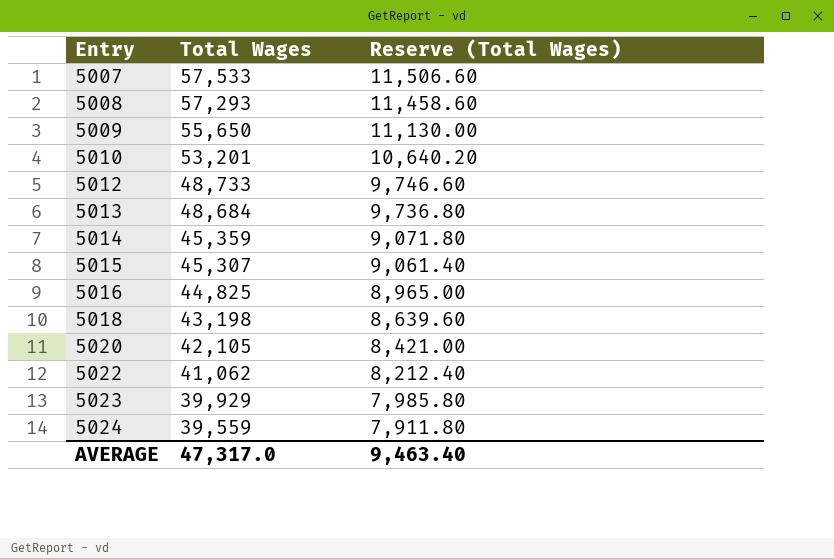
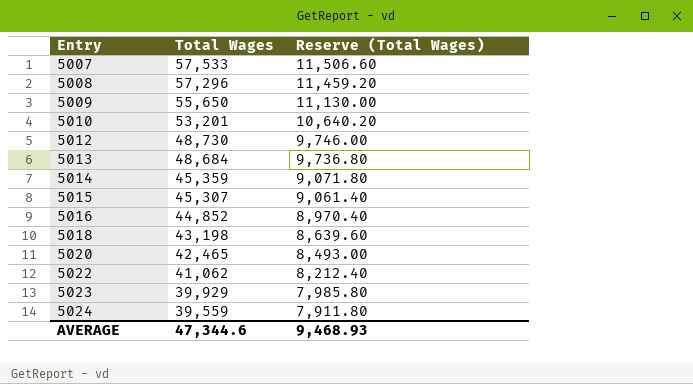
5008 | Total Wages: 57,293 -> 57,296
5008 | Reserve (Total Wages): 11,458.60 -> 11,459.20
5012 | Total Wages: 48,733 -> 48,730
5012 | Reserve (Total Wages): 9,746.60 -> 9,746.00
5016 | Total Wages: 44,825 -> 44,852
5016 | Reserve (Total Wages): 8,965.00 -> 8,970.40
5020 | Total Wages: 42,105 -> 42,465
5020 | Reserve (Total Wages): 8,421.00 -> 8,493.00
AVERAGE | Total Wages: 47,317.0 -> 47,344.6
AVERAGE | Reserve (Total Wages): 9,463.40 -> 9,468.93

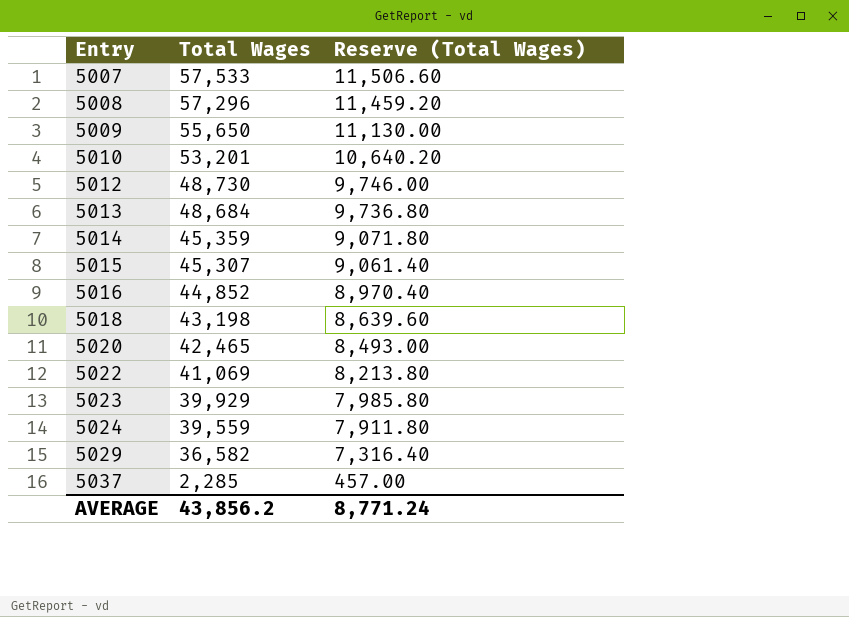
5022 | Total Wages: 41,062 -> 41,069
5022 | Reserve (Total Wages): 8,212.40 -> 8,213.80
row 5029: none -> 36,582 | 7,316.40
row 5037: none -> 2,285 | 457.00
AVERAGE | Total Wages: 47,344.6 -> 43,856.2
AVERAGE | Reserve (Total Wages): 9,468.93 -> 8,771.24

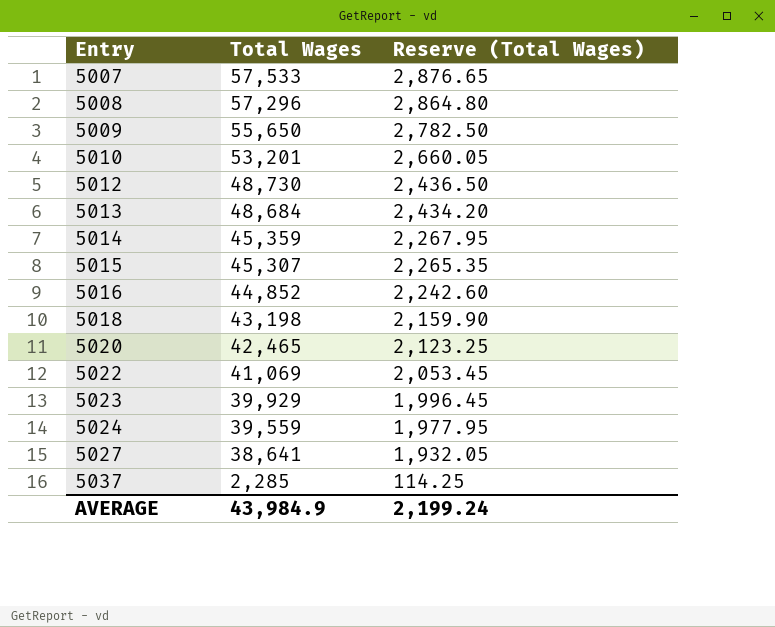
column Reserve (Total Wages) | formula: [Total Wages] * 0.2 -> [Total Wages] * 0.05
row 5029: 36,582 | 7,316.40 -> none
row 5027: none -> 38,641 | 1,932.05
AVERAGE | Total Wages: 43,856.2 -> 43,984.9
AVERAGE | Reserve (Total Wages): 8,771.24 -> 2,199.24

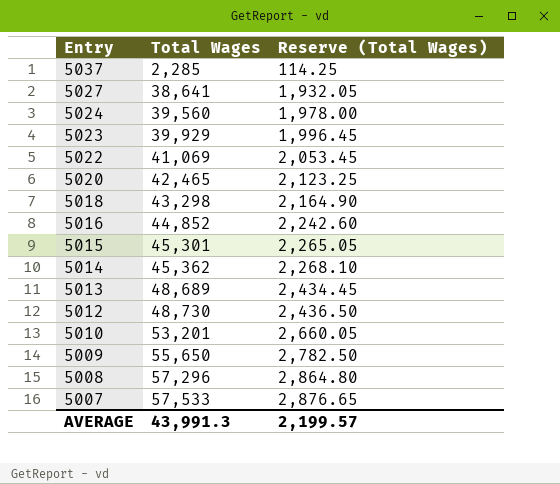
row order: Entry ascending -> Entry descending
5024 | Total Wages: 39,559 -> 39,560
5024 | Reserve (Total Wages): 1,977.95 -> 1,978.00
5018 | Total Wages: 43,198 -> 43,298
5018 | Reserve (Total Wages): 2,159.90 -> 2,164.90
5015 | Total Wages: 45,307 -> 45,301
5015 | Reserve (Total Wages): 2,265.35 -> 2,265.05
5014 | Total Wages: 45,359 -> 45,362
5014 | Reserve (Total Wages): 2,267.95 -> 2,268.10
5013 | Total Wages: 48,684 -> 48,689
5013 | Reserve (Total Wages): 2,434.20 -> 2,434.45
AVERAGE | Total Wages: 43,984.9 -> 43,991.3
AVERAGE | Reserve (Total Wages): 2,199.24 -> 2,199.57

